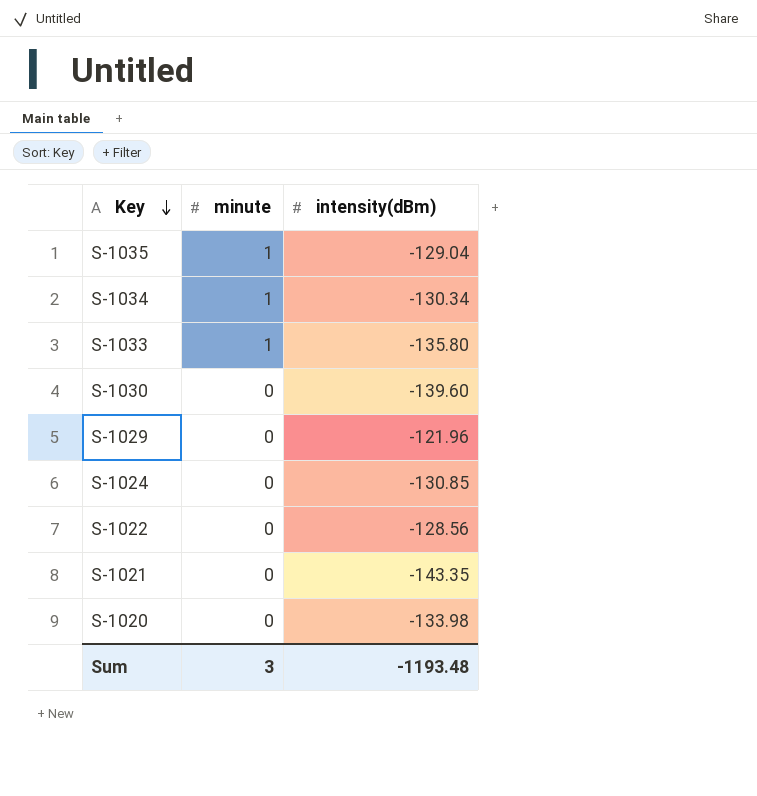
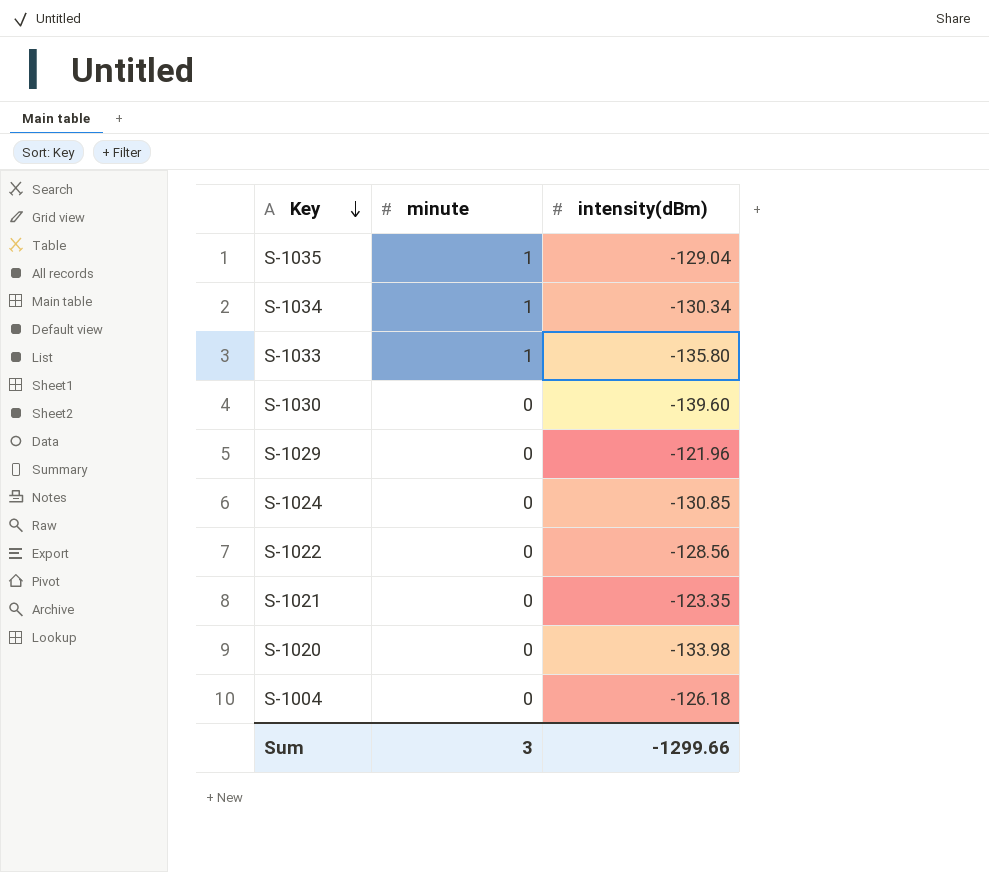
S-1021 | intensity(dBm): -143.35 -> -123.35
row S-1004: none -> 0 | -126.18
Sum | intensity(dBm): -1193.48 -> -1299.66

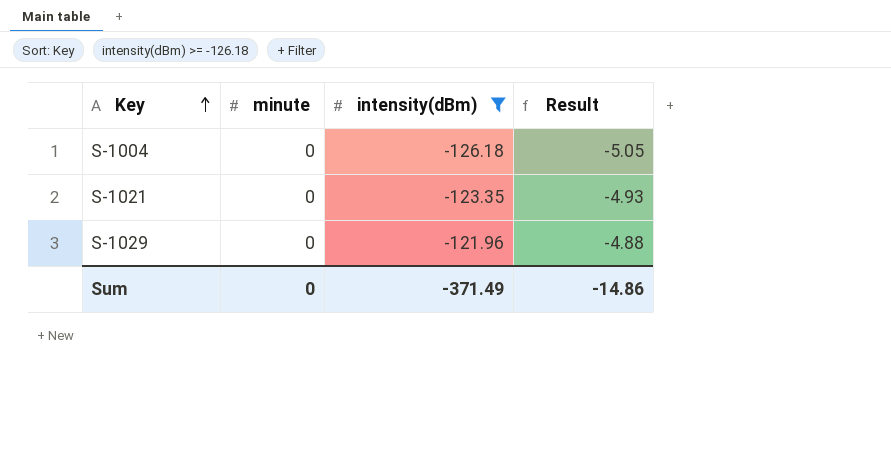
filter: none -> intensity(dBm) >= -126.18
row order: Key descending -> Key ascending
column Result | formula: none -> [intensity(dBm)] * 0.04
Sum | minute: 3 -> 0
Sum | intensity(dBm): -1299.66 -> -371.49

